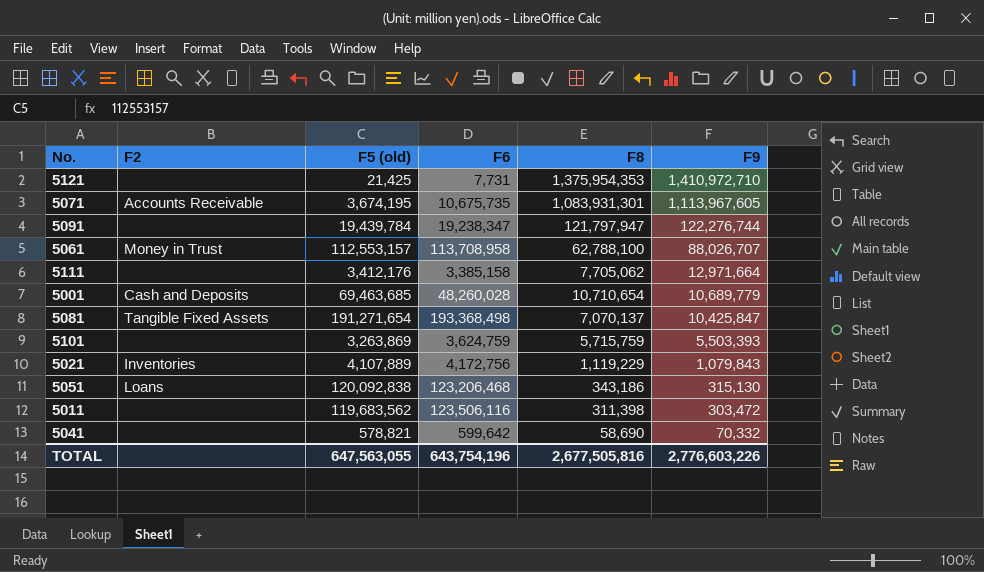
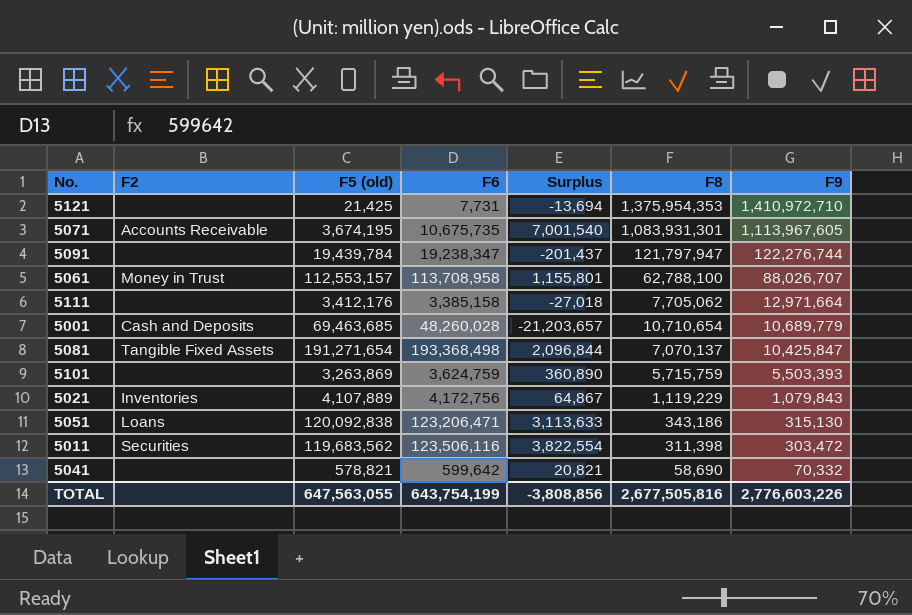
column Surplus | formula: none -> [F6] - [F5 (old)]
5051 | F6: 123,206,468 -> 123,206,471
5011 | F2: none -> Securities
TOTAL | F6: 643,754,196 -> 643,754,199

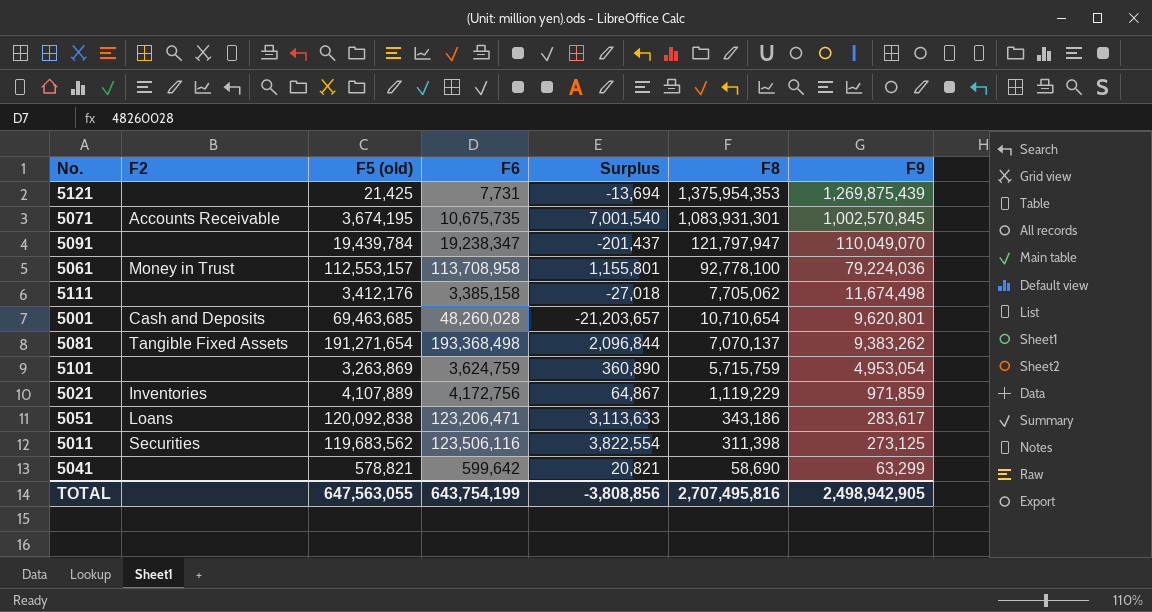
5121 | F9: 1,410,972,710 -> 1,269,875,439
5071 | F9: 1,113,967,605 -> 1,002,570,845
5091 | F9: 122,276,744 -> 110,049,070
5061 | F8: 62,788,100 -> 92,778,100
5061 | F9: 88,026,707 -> 79,224,036
5111 | F9: 12,971,664 -> 11,674,498
5001 | F9: 10,689,779 -> 9,620,801
5081 | F9: 10,425,847 -> 9,383,262
5101 | F9: 5,503,393 -> 4,953,054
5021 | F9: 1,079,843 -> 971,859
5051 | F9: 315,130 -> 283,617
5011 | F9: 303,472 -> 273,125
5041 | F9: 70,332 -> 63,299
TOTAL | F8: 2,677,505,816 -> 2,707,495,816
TOTAL | F9: 2,776,603,226 -> 2,498,942,905

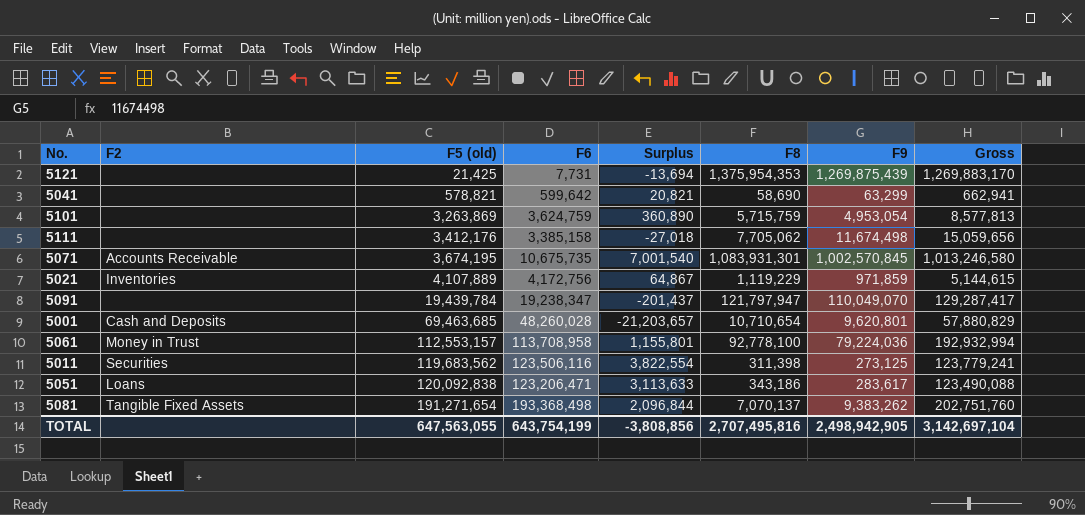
row order: F9 descending -> F5 (old) ascending
column Gross | formula: none -> [F6] + [F9]

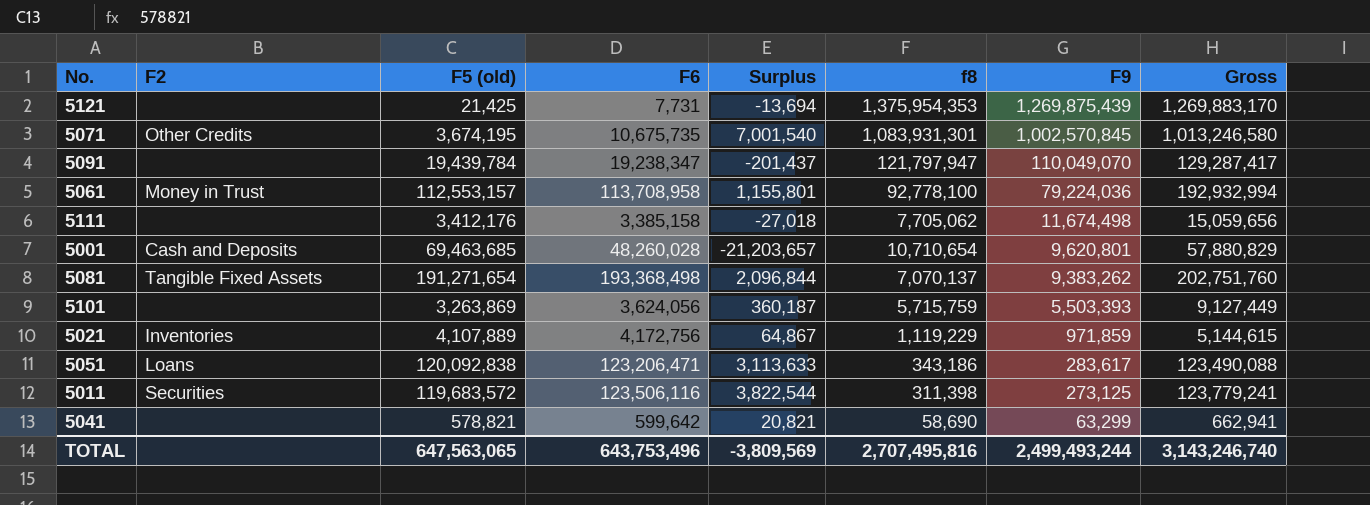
row order: F5 (old) ascending -> F9 descending
column name: F8 -> f8
5071 | F2: Accounts Receivable -> Other Credits
5101 | F6: 3,624,759 -> 3,624,056
5101 | Surplus: 360,890 -> 360,187
5101 | F9: 4,953,054 -> 5,503,393
5101 | Gross: 8,577,813 -> 9,127,449
5011 | F5 (old): 119,683,562 -> 119,683,572
5011 | Surplus: 3,822,554 -> 3,822,544
TOTAL | F5 (old): 647,563,055 -> 647,563,065
TOTAL | F6: 643,754,199 -> 643,753,496
TOTAL | Surplus: -3,808,856 -> -3,809,569
TOTAL | F9: 2,498,942,905 -> 2,499,493,244
TOTAL | Gross: 3,142,697,104 -> 3,143,246,740

